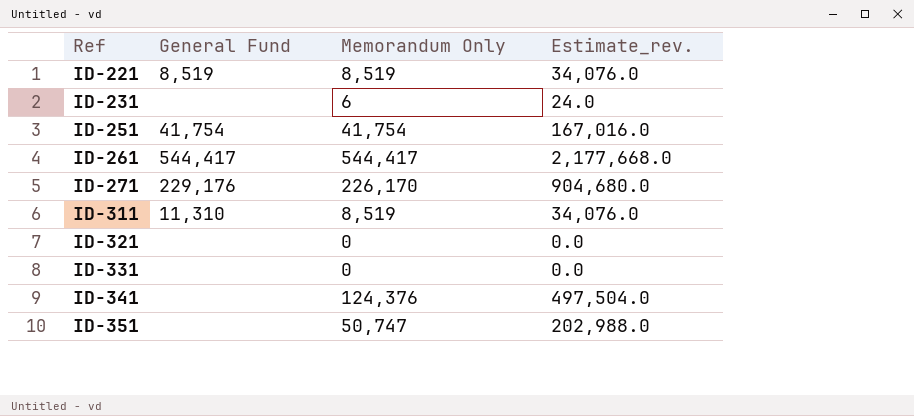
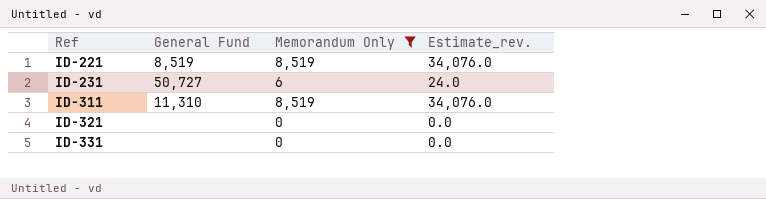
filter: none -> Memorandum Only <= 8,519
ID-231 | General Fund: none -> 50,727

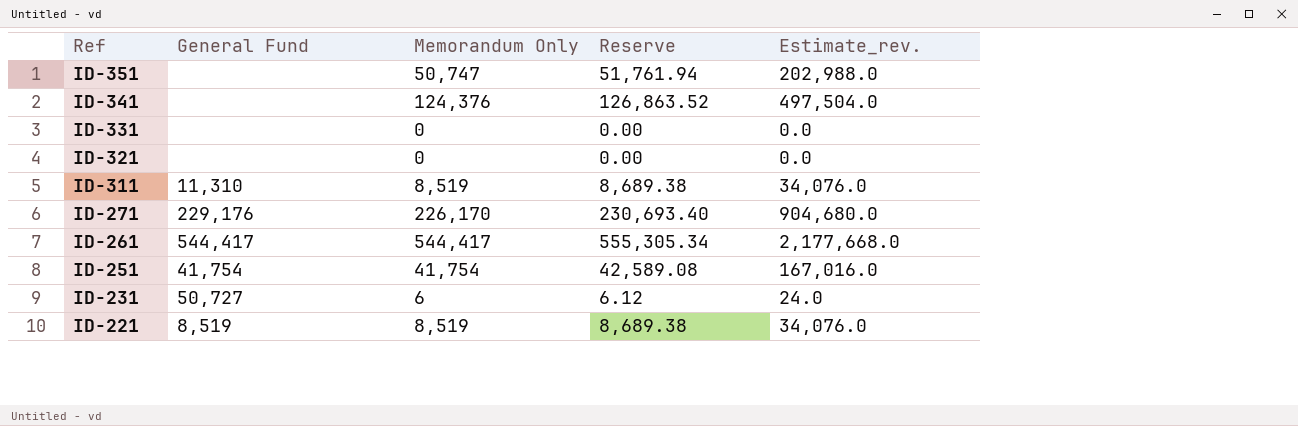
filter: Memorandum Only <= 8,519 -> none
row order: Ref ascending -> Ref descending
column Reserve | formula: none -> [Memorandum Only] * 1.02

